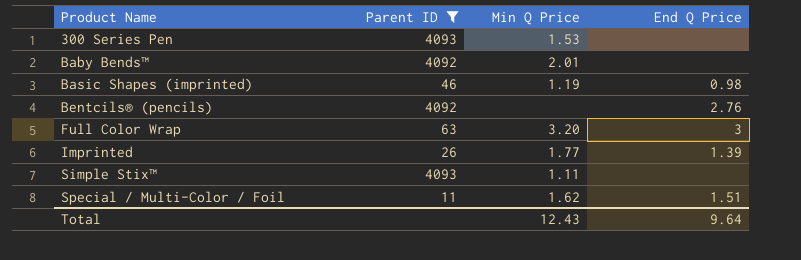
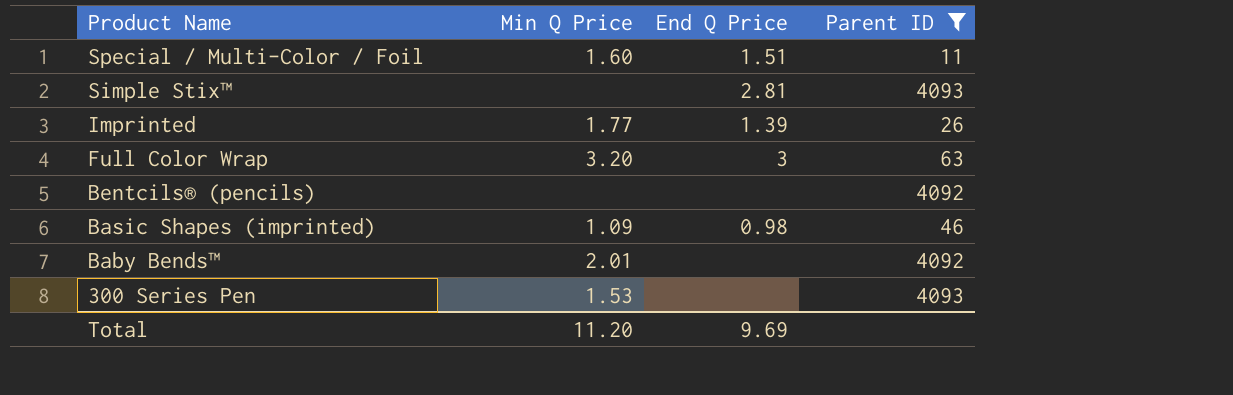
row order: Product Name ascending -> Product Name descending
column Parent ID | position: 2 -> 4
Special / Multi-Color / Foil | Min Q Price: 1.62 -> 1.60
Simple Stix™ | Min Q Price: 1.11 -> none
Simple Stix™ | End Q Price: none -> 2.81
Bentcils® (pencils) | End Q Price: 2.76 -> none
Basic Shapes (imprinted) | Min Q Price: 1.19 -> 1.09
Total | Min Q Price: 12.43 -> 11.20
Total | End Q Price: 9.64 -> 9.69

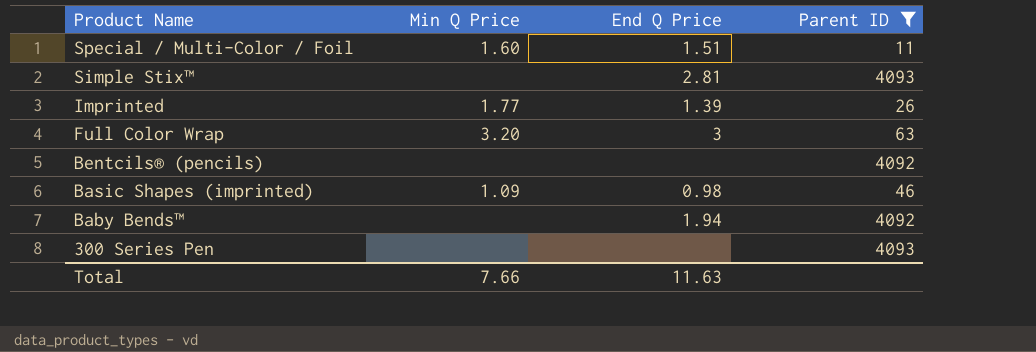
Baby Bends™ | Min Q Price: 2.01 -> none
Baby Bends™ | End Q Price: none -> 1.94
300 Series Pen | Min Q Price: 1.53 -> none
Total | Min Q Price: 11.20 -> 7.66
Total | End Q Price: 9.69 -> 11.63

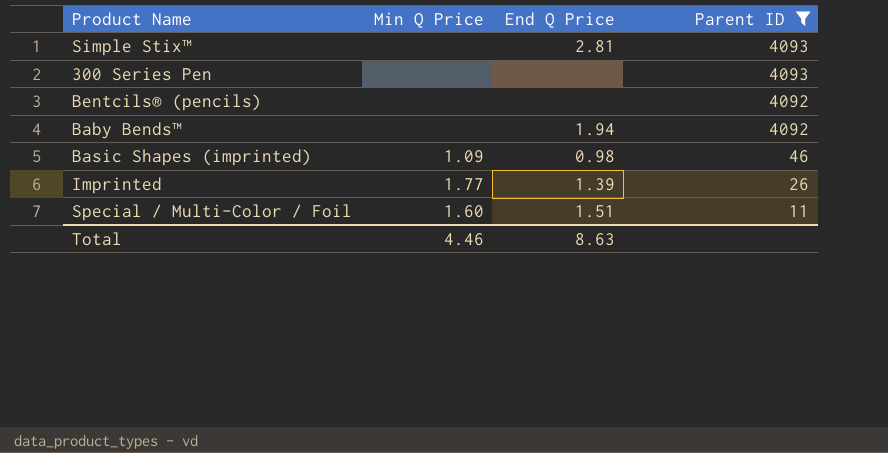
row order: Product Name descending -> Parent ID descending
row Full Color Wrap: 3.20 | 3 | 63 -> none
Total | Min Q Price: 7.66 -> 4.46
Total | End Q Price: 11.63 -> 8.63

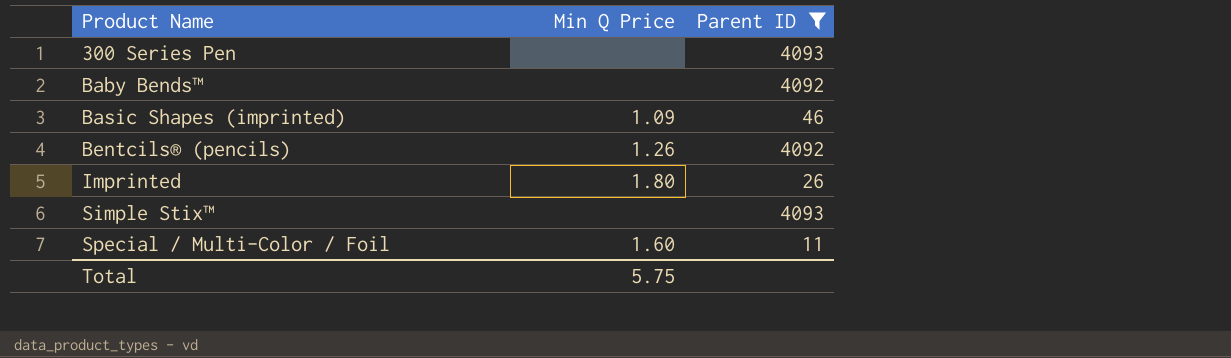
row order: Parent ID descending -> Product Name ascending
column End Q Price | position: 3 -> none
Bentcils® (pencils) | Min Q Price: none -> 1.26
Imprinted | Min Q Price: 1.77 -> 1.80
Total | Min Q Price: 4.46 -> 5.75

